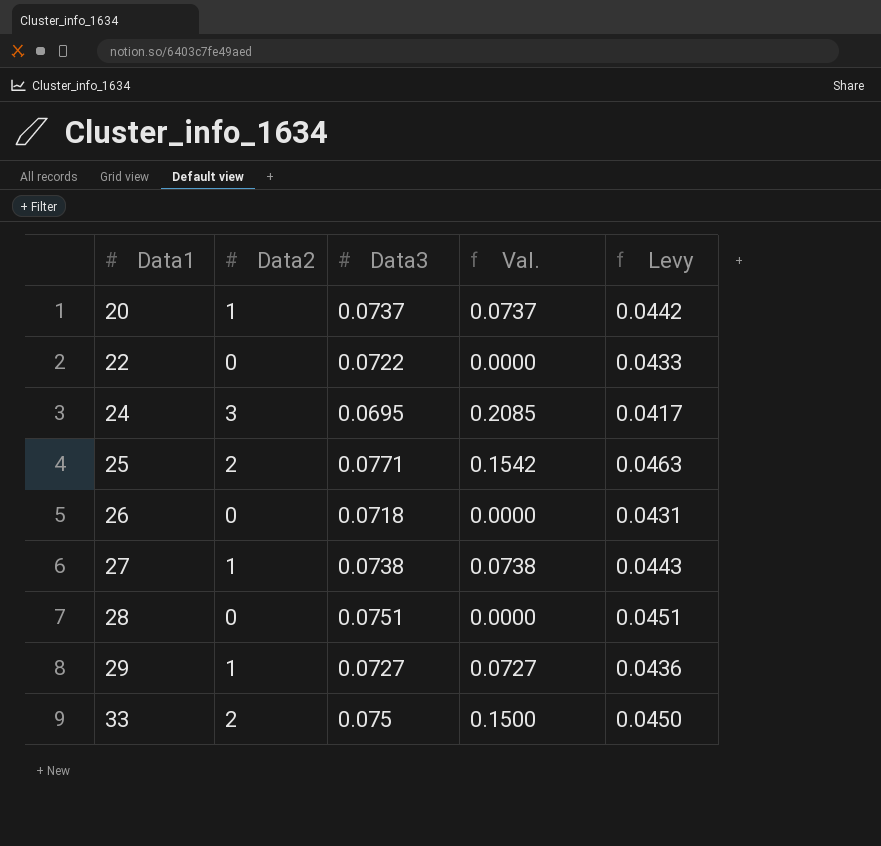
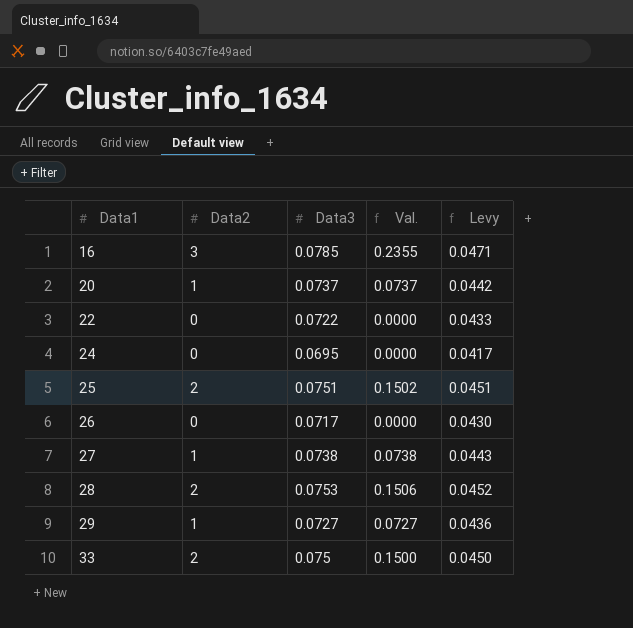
row 16: none -> 3 | 0.0785 | 0.2355 | 0.0471
24 | Data2: 3 -> 0
24 | Val.: 0.2085 -> 0.0000
25 | Data3: 0.0771 -> 0.0751
25 | Val.: 0.1542 -> 0.1502
25 | Levy: 0.0463 -> 0.0451
26 | Data3: 0.0718 -> 0.0717
26 | Levy: 0.0431 -> 0.0430
28 | Data2: 0 -> 2
28 | Data3: 0.0751 -> 0.0753
28 | Val.: 0.0000 -> 0.1506
28 | Levy: 0.0451 -> 0.0452

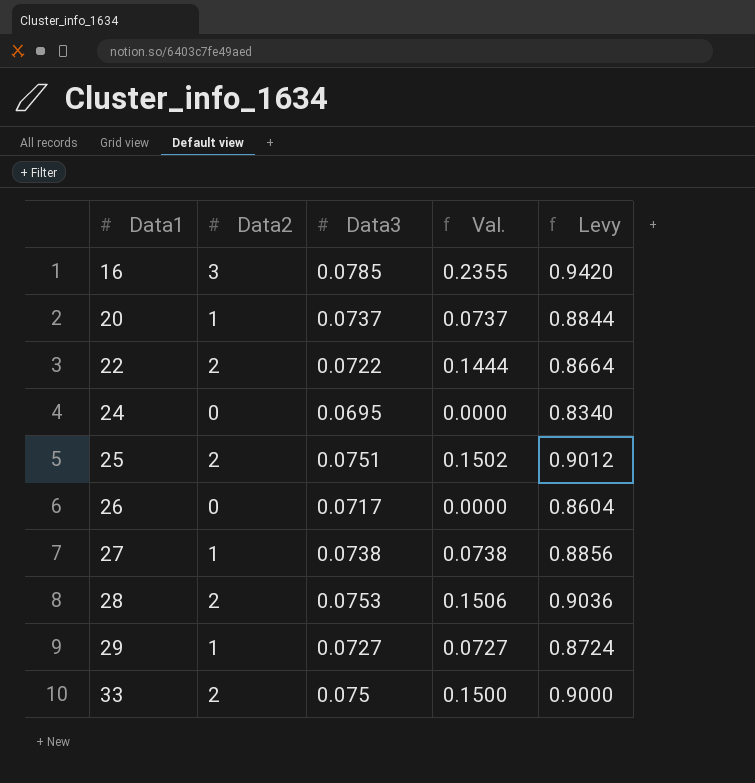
column Levy | formula: [Data3] * 0.6 -> [Data3] * 12
22 | Data2: 0 -> 2
22 | Val.: 0.0000 -> 0.1444

